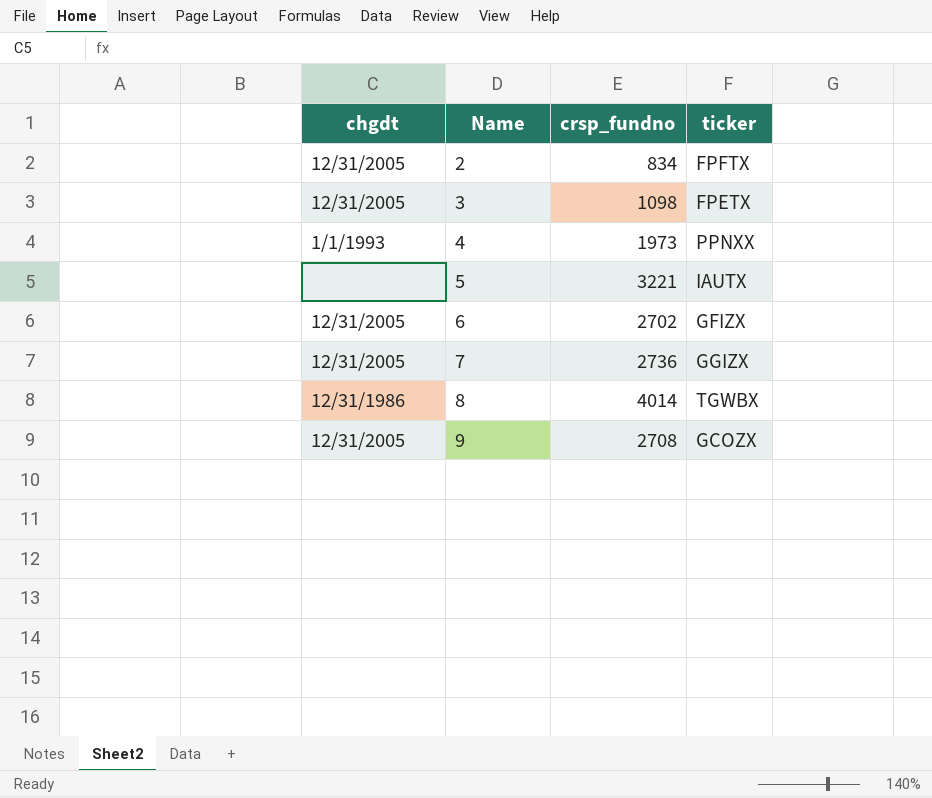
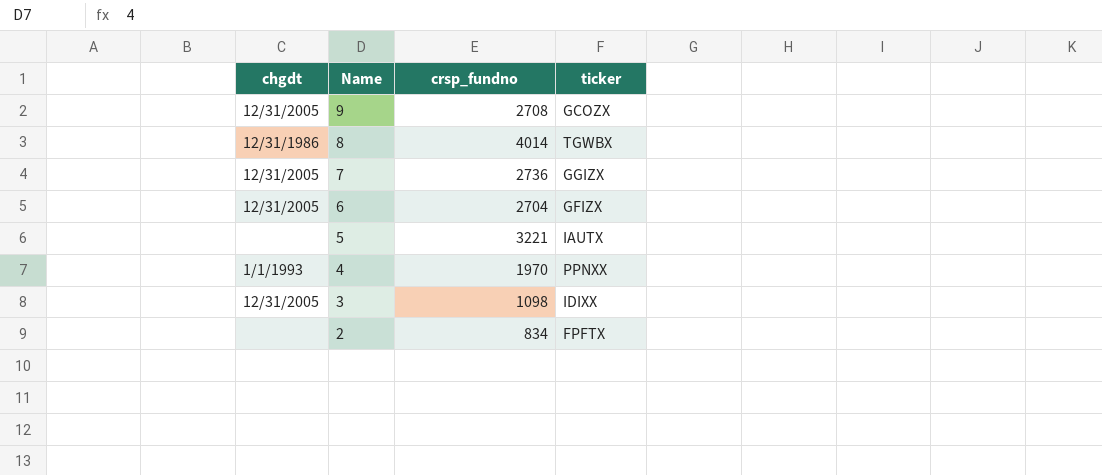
row order: Name ascending -> Name descending
6 | crsp_fundno: 2702 -> 2704
4 | crsp_fundno: 1973 -> 1970
3 | ticker: FPETX -> IDIXX
2 | chgdt: 12/31/2005 -> none

